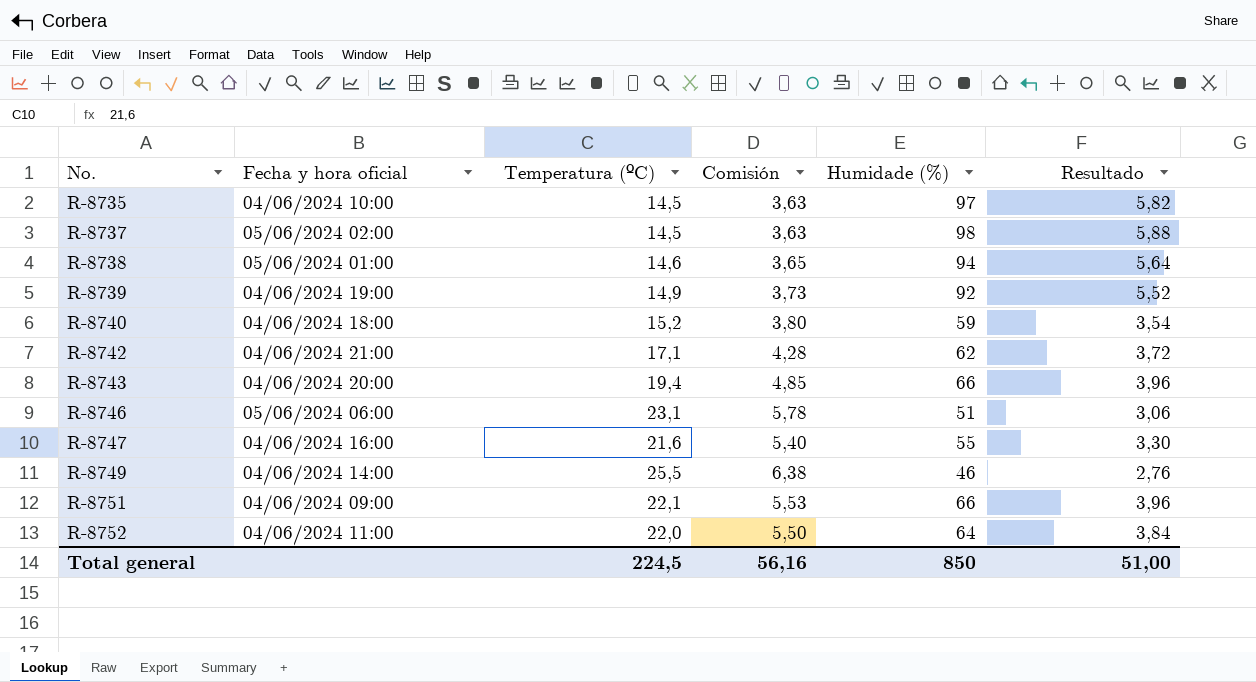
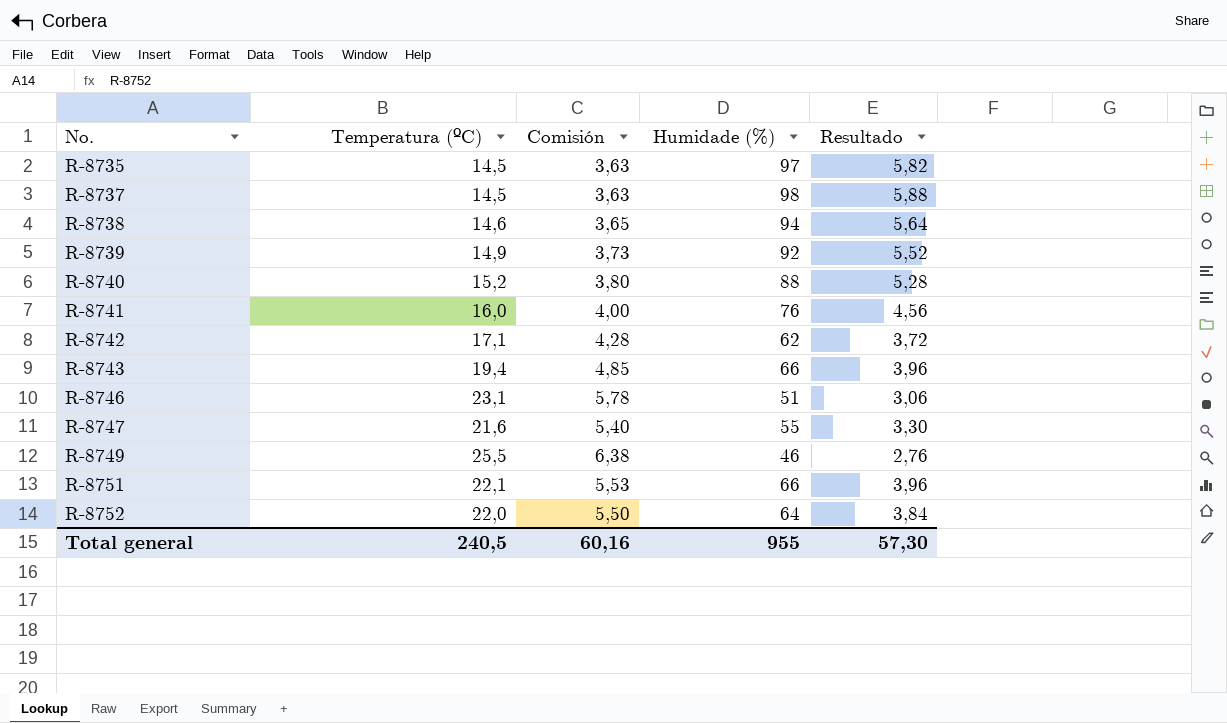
column Fecha y hora oficial | position: 2 -> none
R-8740 | Humidade (%): 59 -> 88
R-8740 | Resultado: 3,54 -> 5,28
row R-8741: none -> 16,0 | 4,00 | 76 | 4,56
Total general | Temperatura (ºC): 224,5 -> 240,5
Total general | Comisión: 56,16 -> 60,16
Total general | Humidade (%): 850 -> 955
Total general | Resultado: 51,00 -> 57,30

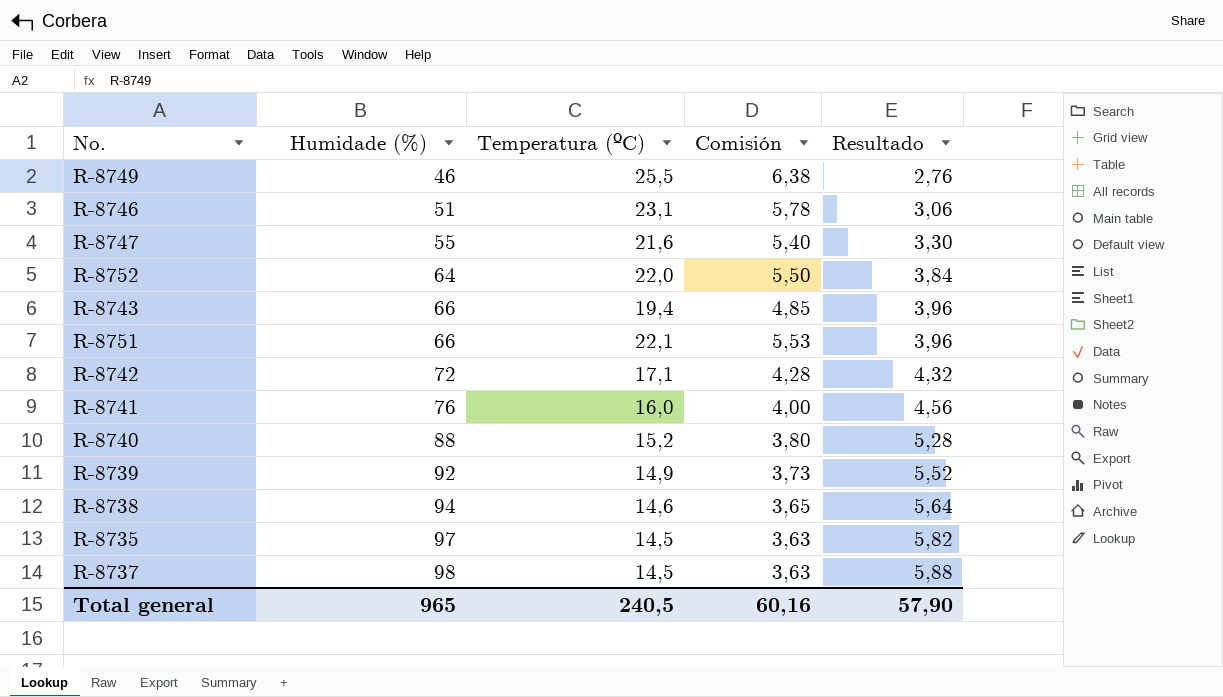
row order: No. ascending -> Humidade (%) ascending
column Humidade (%) | position: 4 -> 2
R-8742 | Humidade (%): 62 -> 72
R-8742 | Resultado: 3,72 -> 4,32
Total general | Humidade (%): 955 -> 965
Total general | Resultado: 57,30 -> 57,90

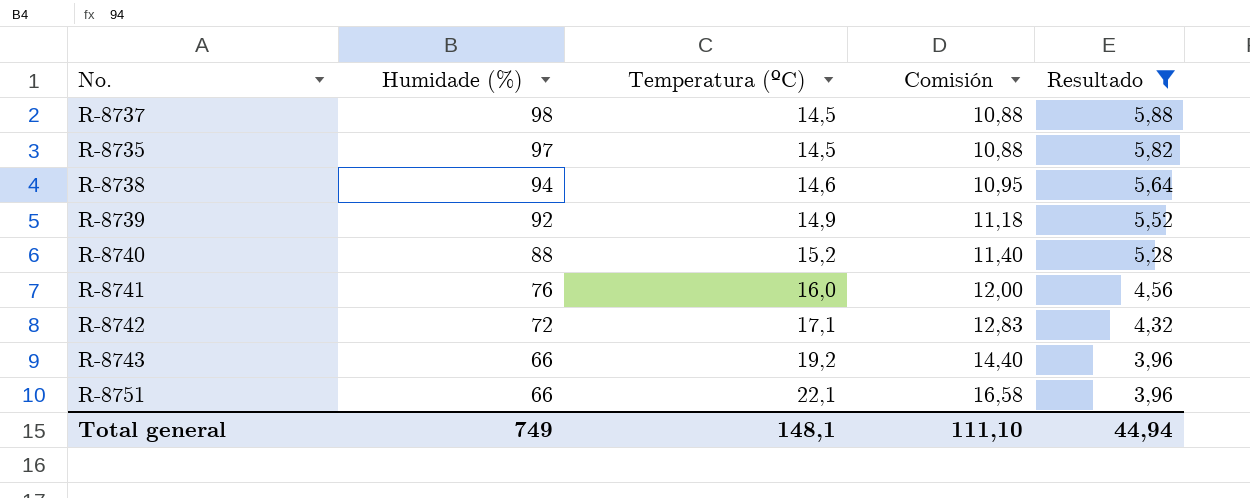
filter: none -> Resultado >= 3,96
row order: Humidade (%) ascending -> Humidade (%) descending
column Comisión | formula: [Temperatura (ºC)] * 0,25 -> [Temperatura (ºC)] * 0,75
R-8743 | Temperatura (ºC): 19,4 -> 19,2
Total general | Humidade (%): 965 -> 749
Total general | Temperatura (ºC): 240,5 -> 148,1
Total general | Comisión: 60,16 -> 111,10
Total general | Resultado: 57,90 -> 44,94

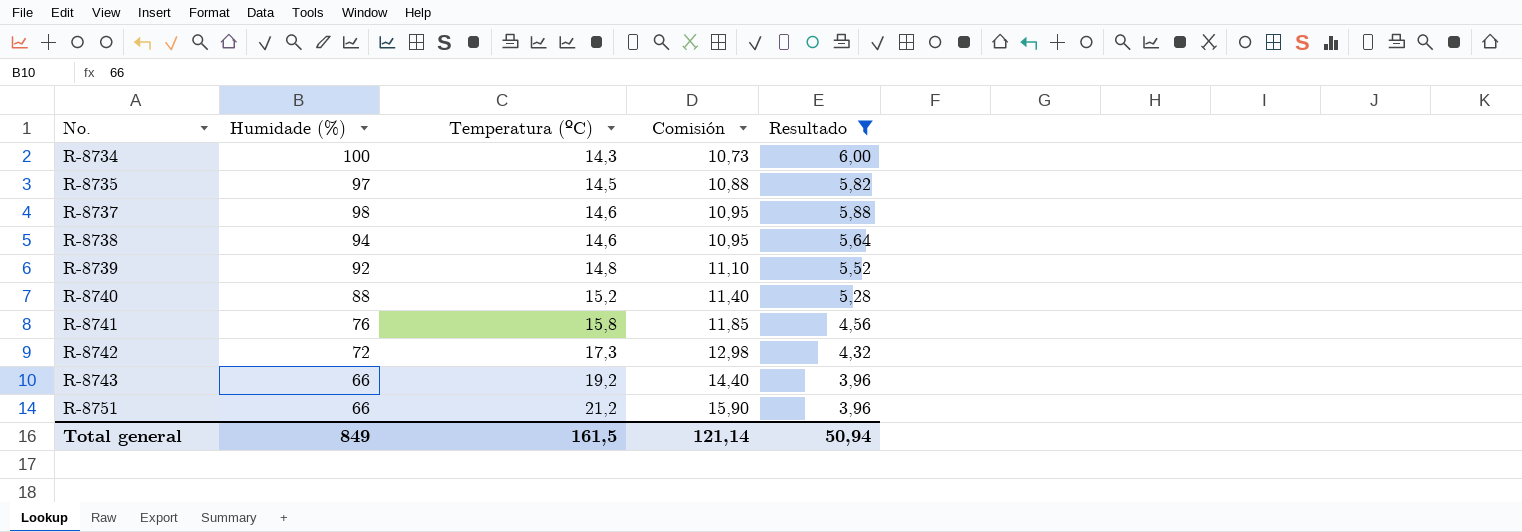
row order: Humidade (%) descending -> No. ascending
row R-8734: none -> 100 | 14,3 | 10,73 | 6,00
R-8737 | Temperatura (ºC): 14,5 -> 14,6
R-8737 | Comisión: 10,88 -> 10,95
R-8739 | Temperatura (ºC): 14,9 -> 14,8
R-8739 | Comisión: 11,18 -> 11,10
R-8741 | Temperatura (ºC): 16,0 -> 15,8
R-8741 | Comisión: 12,00 -> 11,85
R-8742 | Temperatura (ºC): 17,1 -> 17,3
R-8742 | Comisión: 12,83 -> 12,98
R-8751 | Temperatura (ºC): 22,1 -> 21,2
R-8751 | Comisión: 16,58 -> 15,90
Total general | Humidade (%): 749 -> 849
Total general | Temperatura (ºC): 148,1 -> 161,5
Total general | Comisión: 111,10 -> 121,14
Total general | Resultado: 44,94 -> 50,94

